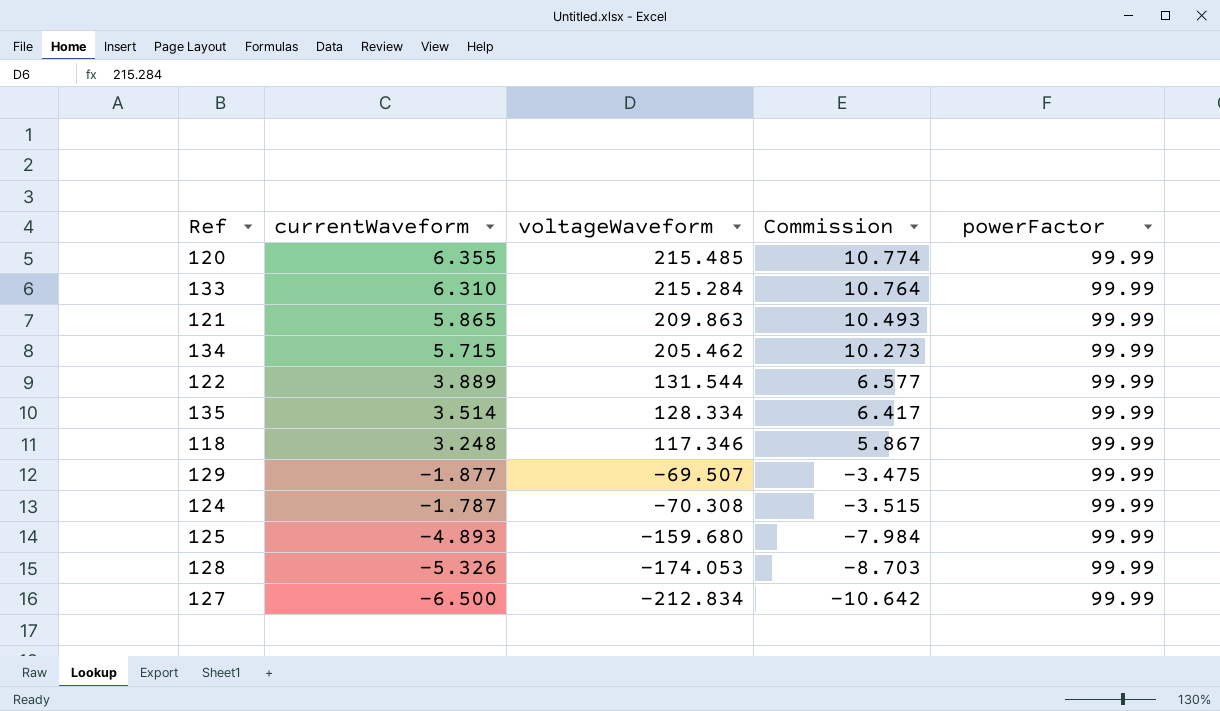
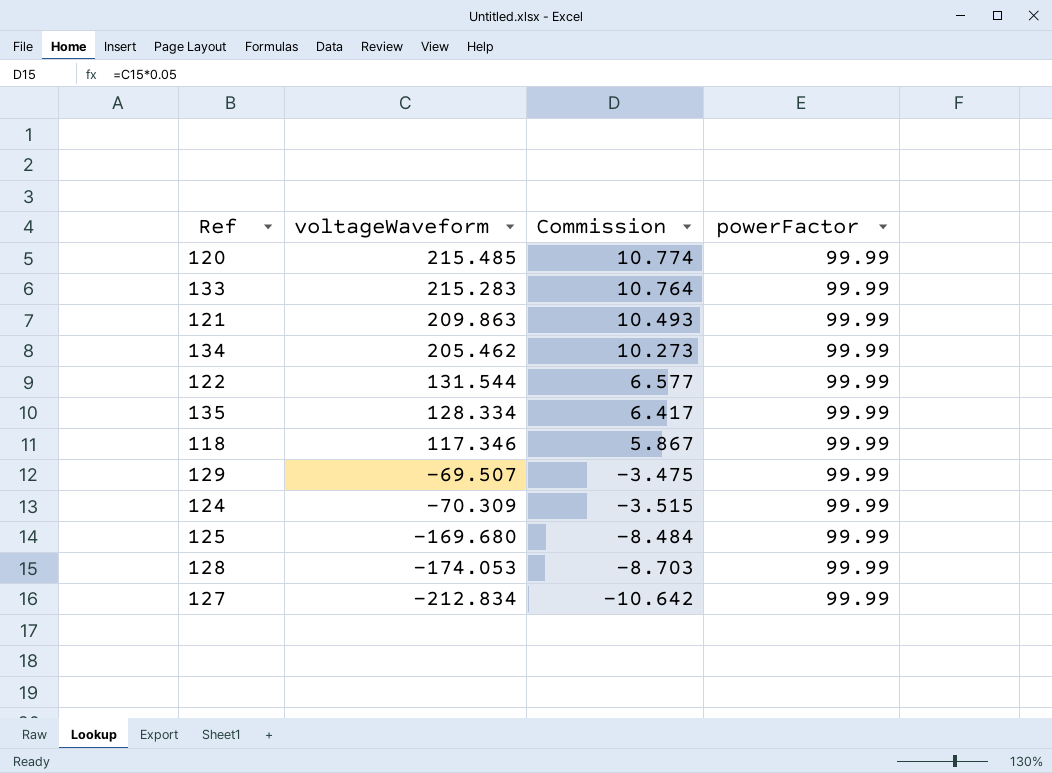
column currentWaveform | position: 2 -> none
133 | voltageWaveform: 215.284 -> 215.283
124 | voltageWaveform: -70.308 -> -70.309
125 | voltageWaveform: -159.680 -> -169.680
125 | Commission: -7.984 -> -8.484

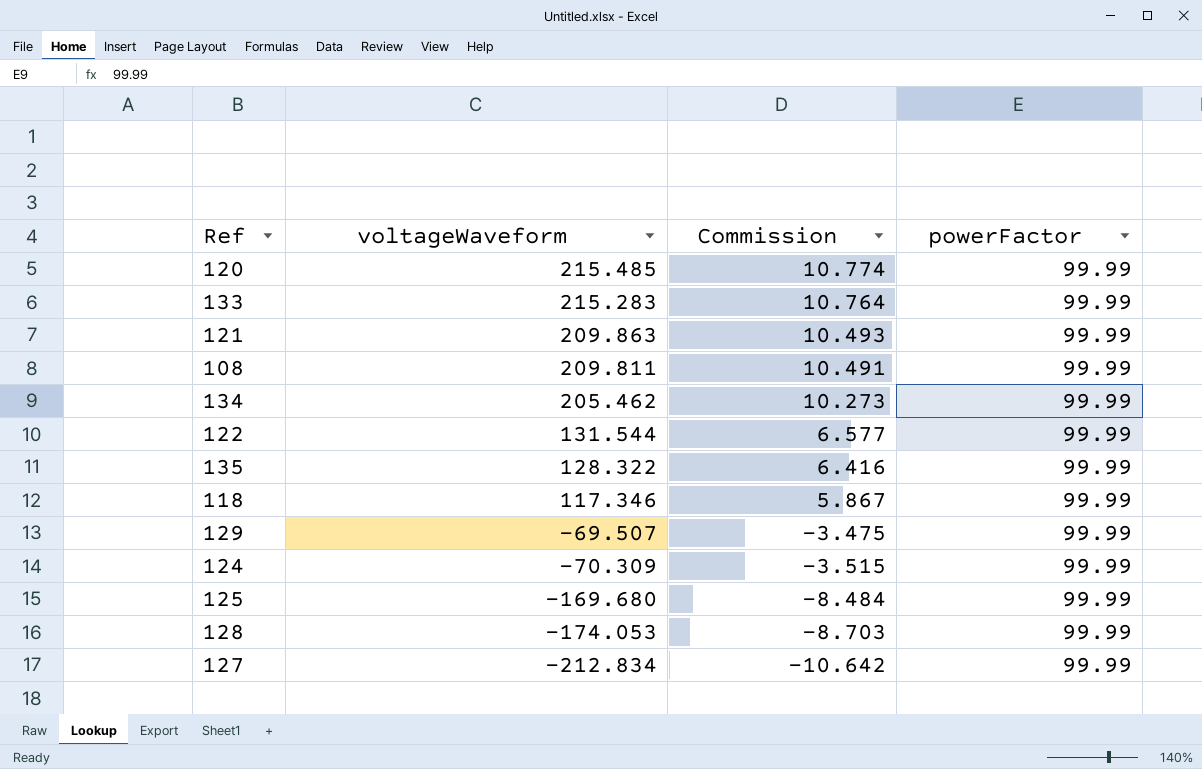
row 108: none -> 209.811 | 10.491 | 99.99
135 | voltageWaveform: 128.334 -> 128.322
135 | Commission: 6.417 -> 6.416

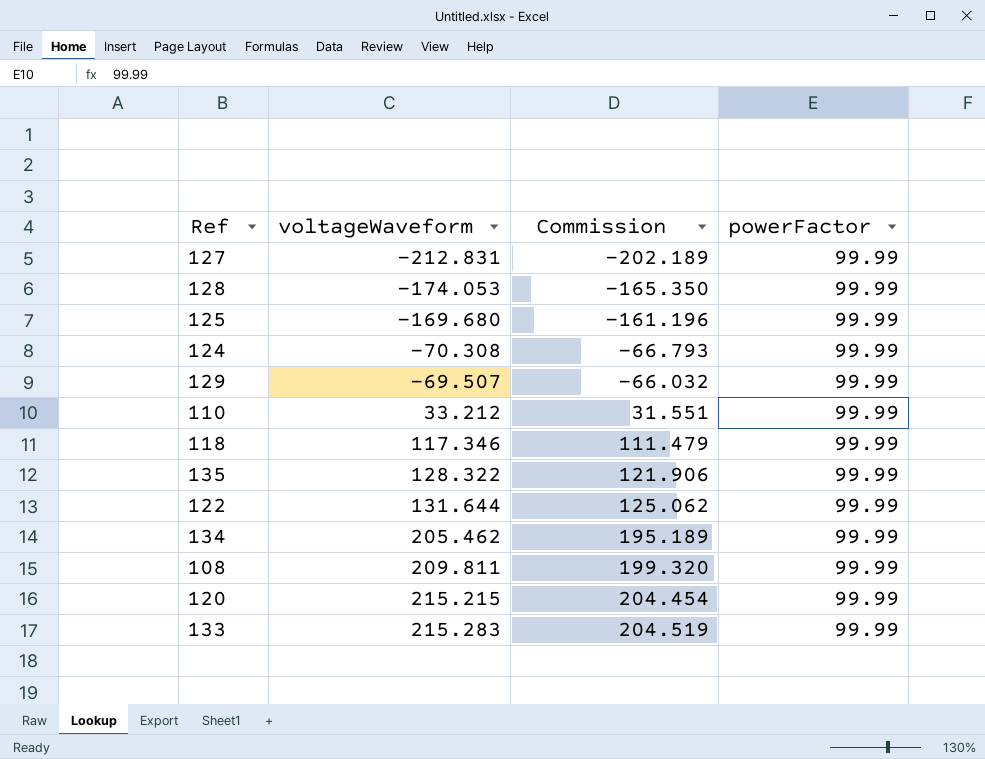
row order: voltageWaveform descending -> voltageWaveform ascending
column Commission | formula: [voltageWaveform] * 0.05 -> [voltageWaveform] * 0.95
row 121: 209.863 | 10.493 | 99.99 -> none
127 | voltageWaveform: -212.834 -> -212.831
124 | voltageWaveform: -70.309 -> -70.308
row 110: none -> 33.212 | 31.551 | 99.99
122 | voltageWaveform: 131.544 -> 131.644
120 | voltageWaveform: 215.485 -> 215.215

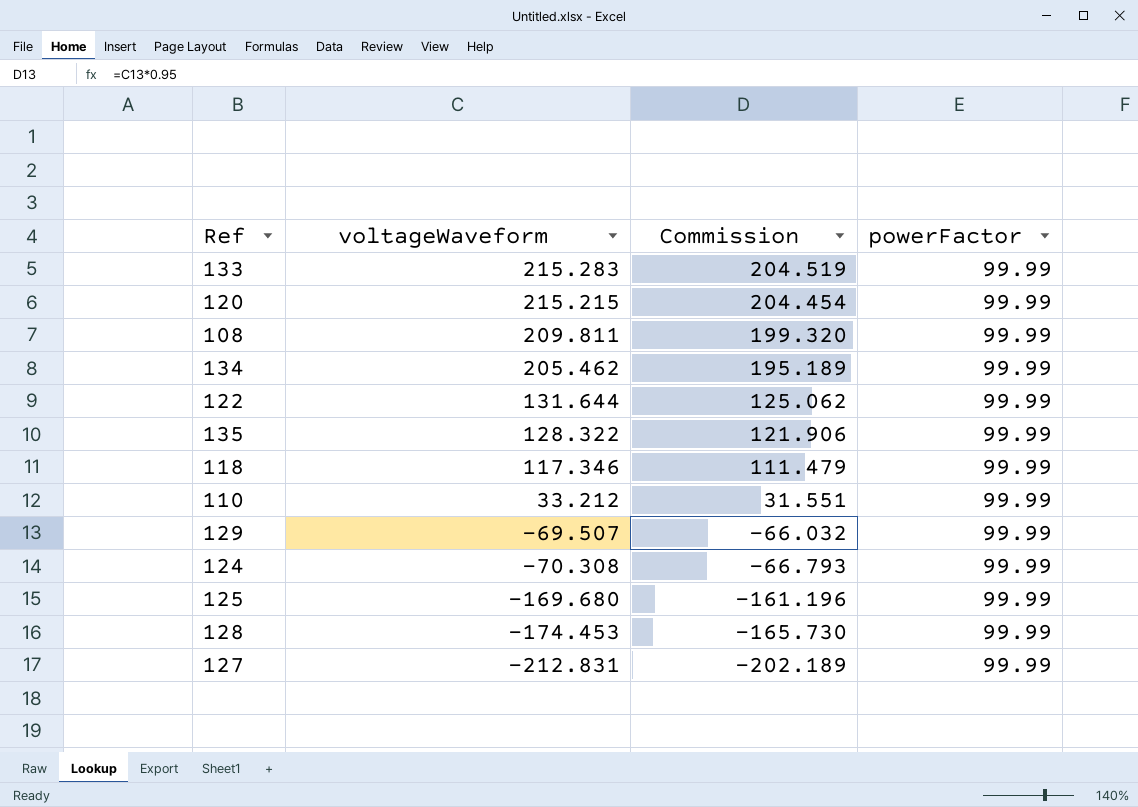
row order: voltageWaveform ascending -> voltageWaveform descending
128 | voltageWaveform: -174.053 -> -174.453
128 | Commission: -165.350 -> -165.730

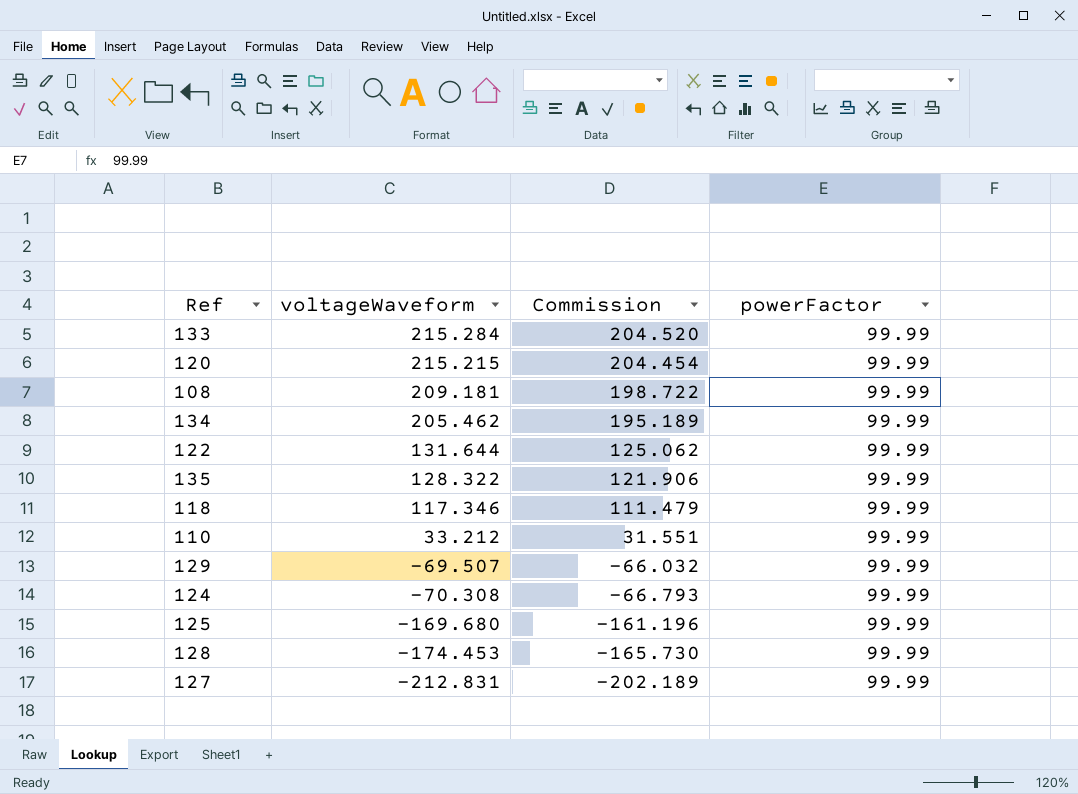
133 | voltageWaveform: 215.283 -> 215.284
133 | Commission: 204.519 -> 204.520
108 | voltageWaveform: 209.811 -> 209.181
108 | Commission: 199.320 -> 198.722

